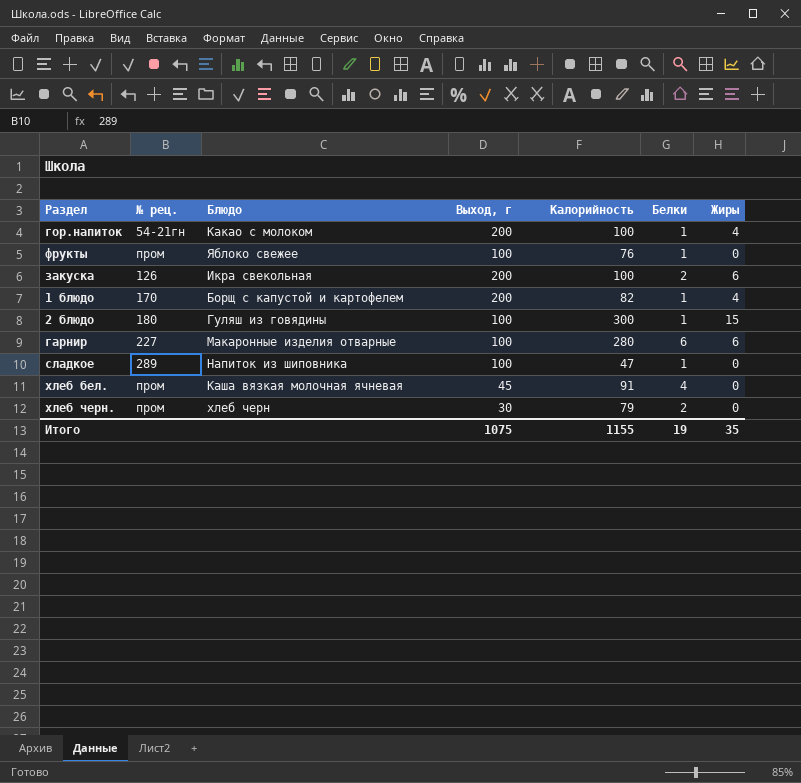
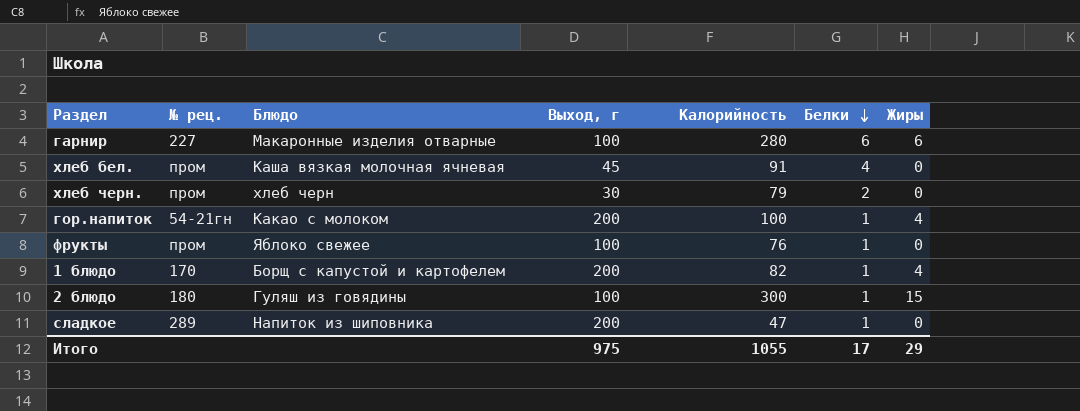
row order: none -> Белки descending
row закуска: 126 | Икра свекольная | 200 | 100 | 2 | 6 -> none
сладкое | Выход, г: 100 -> 200
Итого | Выход, г: 1075 -> 975
Итого | Калорийность: 1155 -> 1055
Итого | Белки: 19 -> 17
Итого | Жиры: 35 -> 29

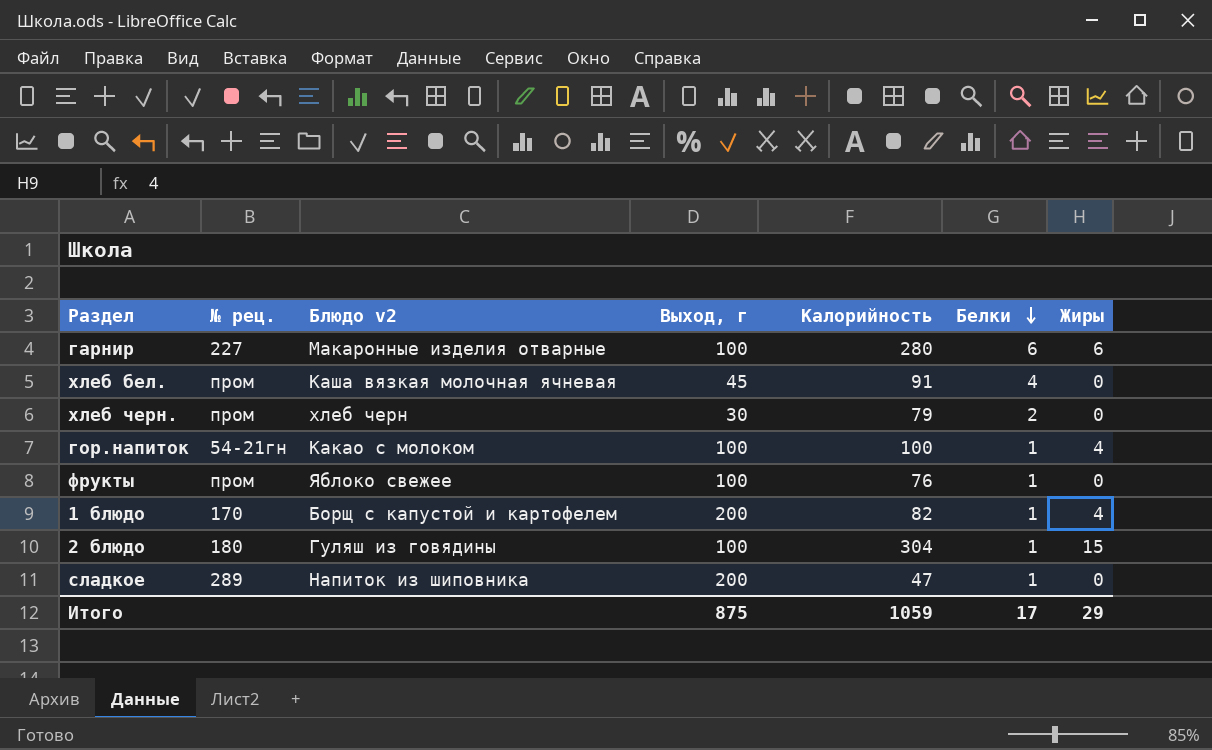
column name: Блюдо -> Блюдо v2
гор.напиток | Выход, г: 200 -> 100
2 блюдо | Калорийность: 300 -> 304
Итого | Выход, г: 975 -> 875
Итого | Калорийность: 1055 -> 1059

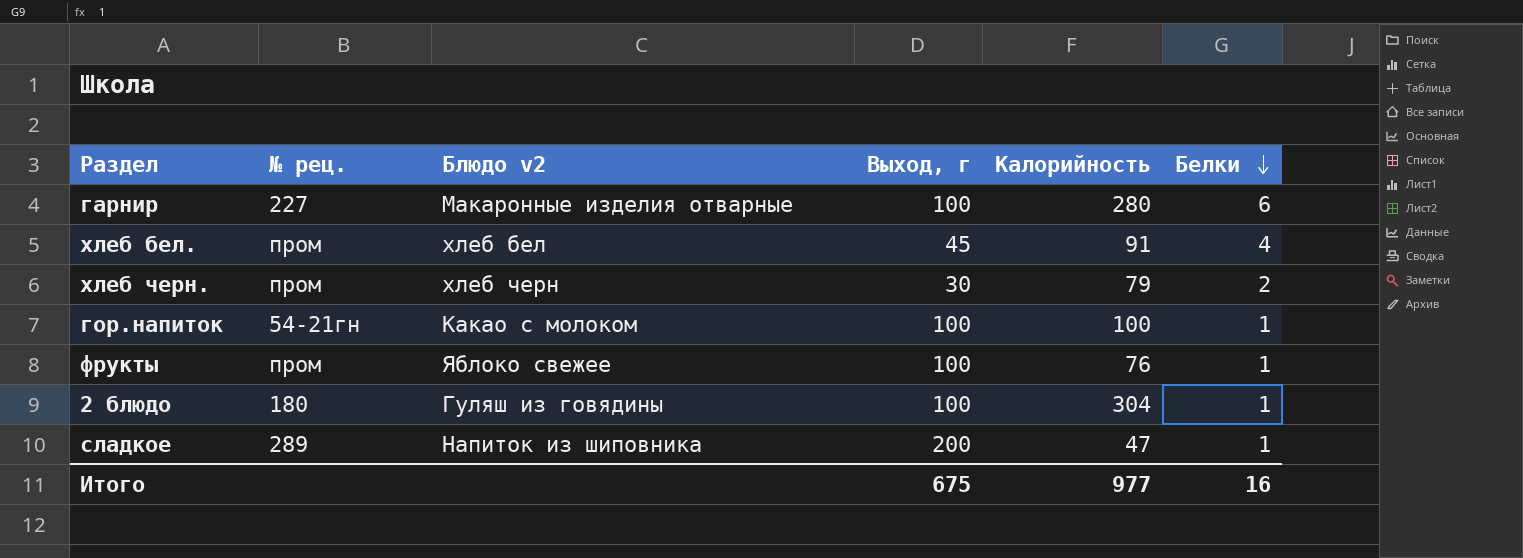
column Жиры | position: 7 -> none
row 1 блюдо: 170 | Борщ с капустой и картофелем | 200 | 82 | 1 | 4 -> none
хлеб бел. | Блюдо v2: Каша вязкая молочная ячневая -> хлеб бел
Итого | Выход, г: 875 -> 675
Итого | Калорийность: 1059 -> 977
Итого | Белки: 17 -> 16

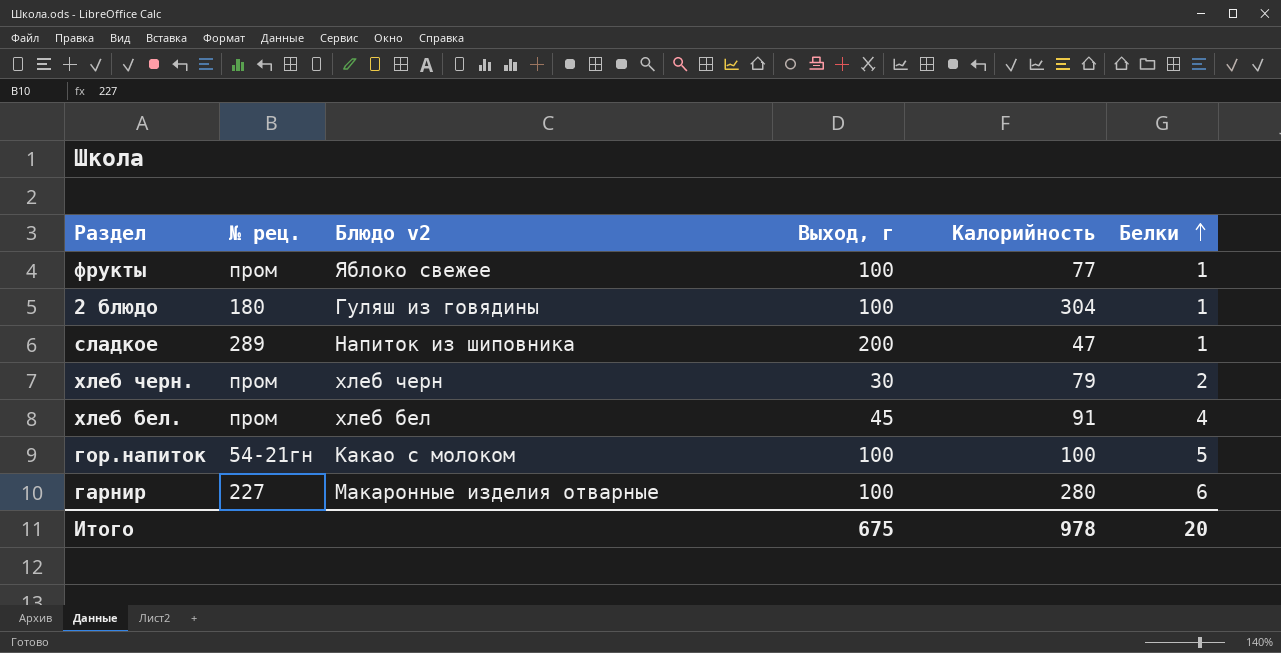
row order: Белки descending -> Белки ascending
фрукты | Калорийность: 76 -> 77
гор.напиток | Белки: 1 -> 5
Итого | Калорийность: 977 -> 978
Итого | Белки: 16 -> 20

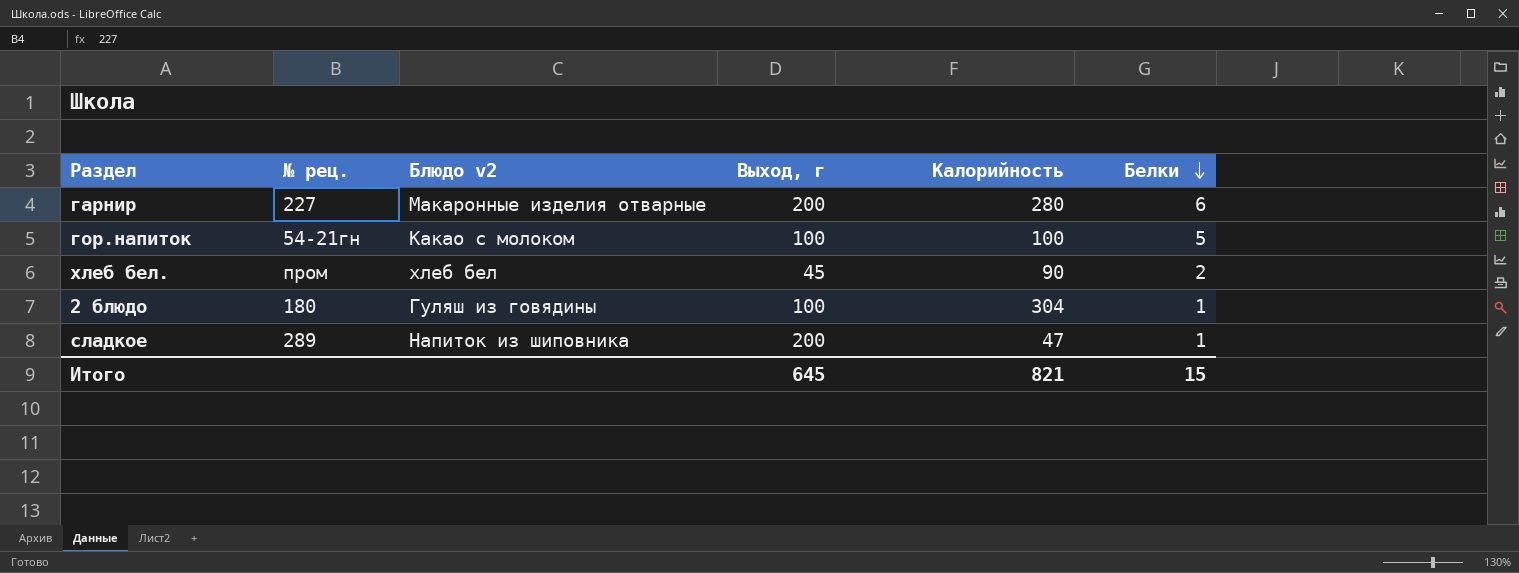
row order: Белки ascending -> Белки descending
row фрукты: пром | Яблоко свежее | 100 | 77 | 1 -> none
row хлеб черн.: пром | хлеб черн | 30 | 79 | 2 -> none
гарнир | Выход, г: 100 -> 200
хлеб бел. | Калорийность: 91 -> 90
хлеб бел. | Белки: 4 -> 2
Итого | Выход, г: 675 -> 645
Итого | Калорийность: 978 -> 821
Итого | Белки: 20 -> 15

